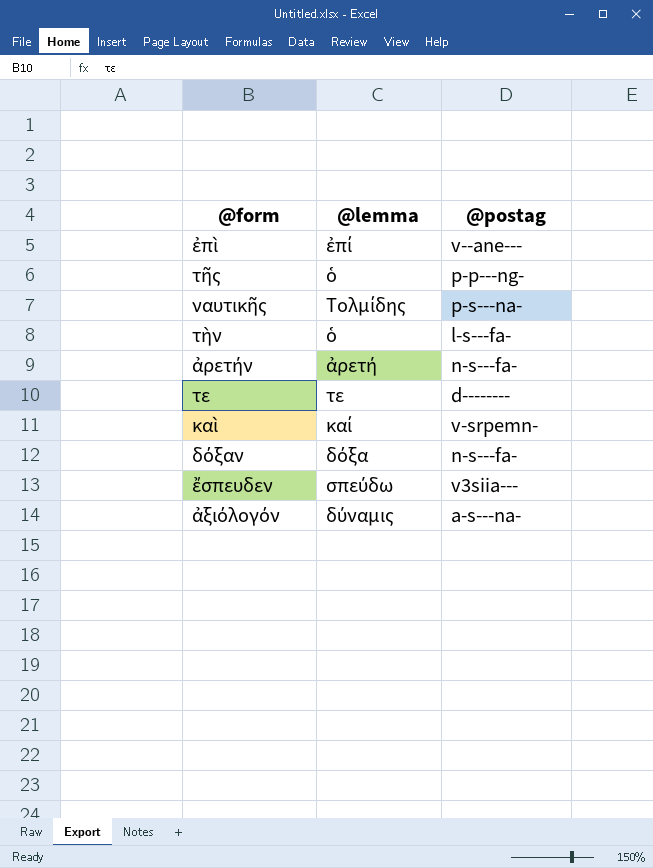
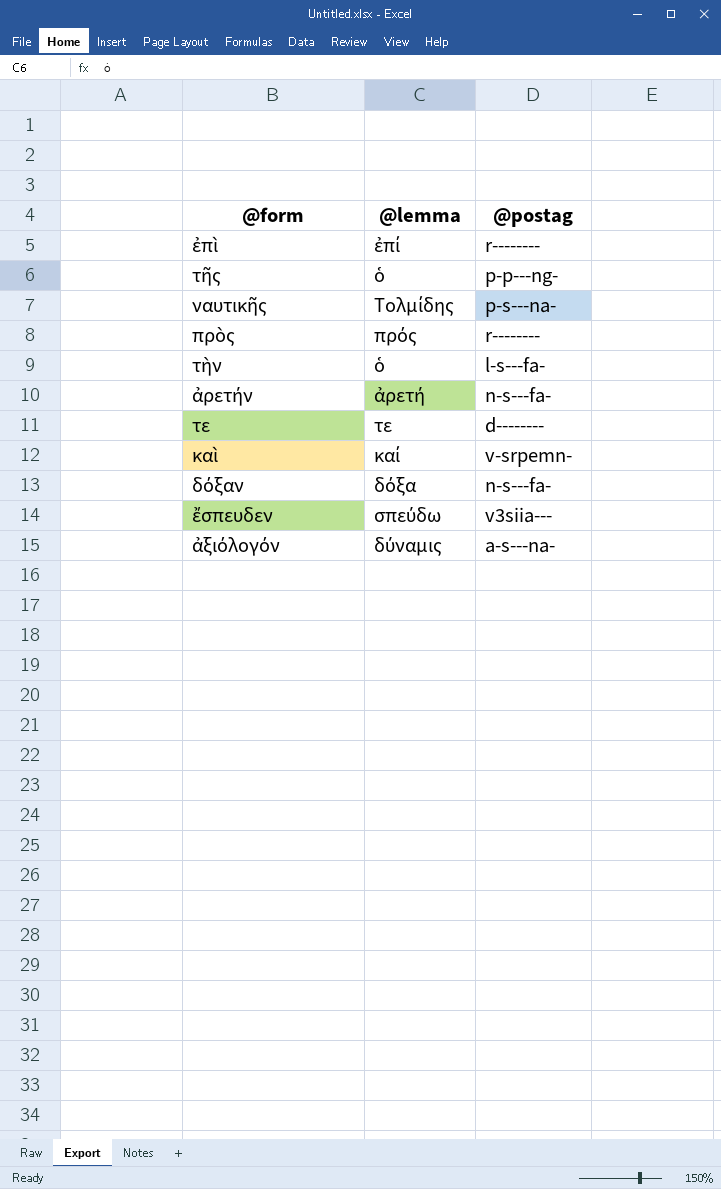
ἐπὶ | @postag: v--ane--- -> r--------
row πρὸς: none -> πρός | r--------

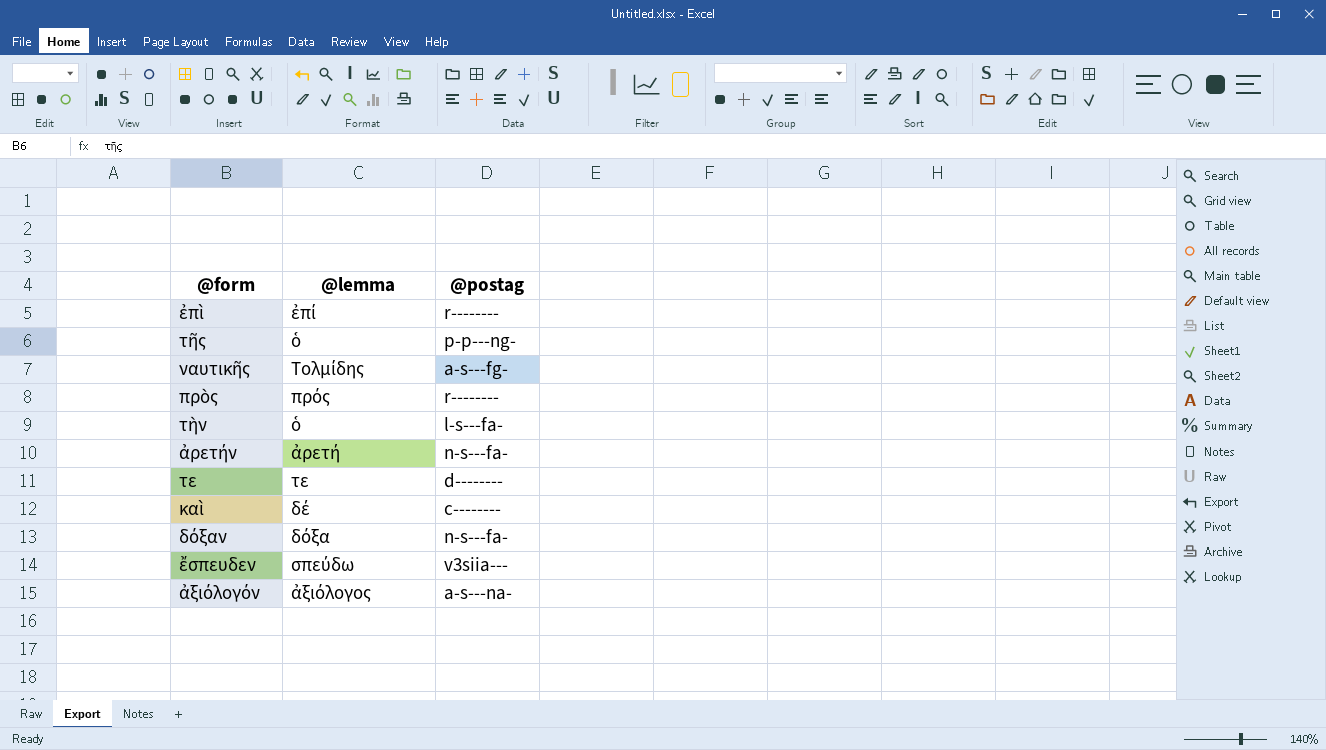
ναυτικῆς | @postag: p-s---na- -> a-s---fg-
καὶ | @lemma: καί -> δέ
καὶ | @postag: v-srpemn- -> c--------
ἀξιόλογόν | @lemma: δύναμις -> ἀξιόλογος

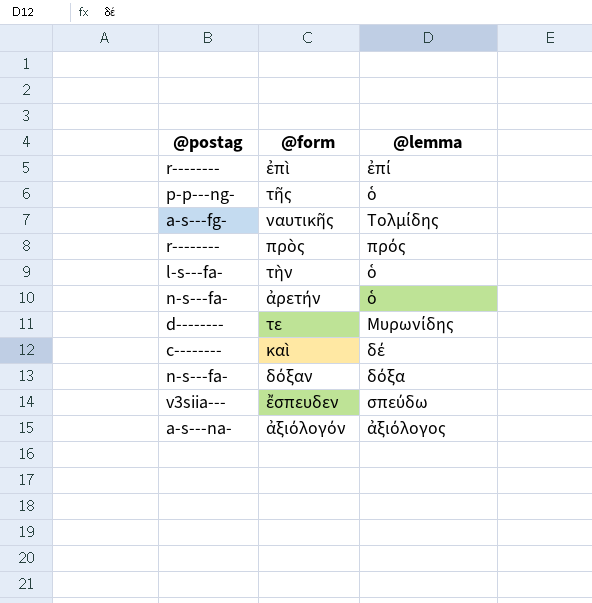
column @postag | position: 3 -> 1
ἀρετήν | @lemma: ἀρετή -> ὁ
τε | @lemma: τε -> Μυρωνίδης

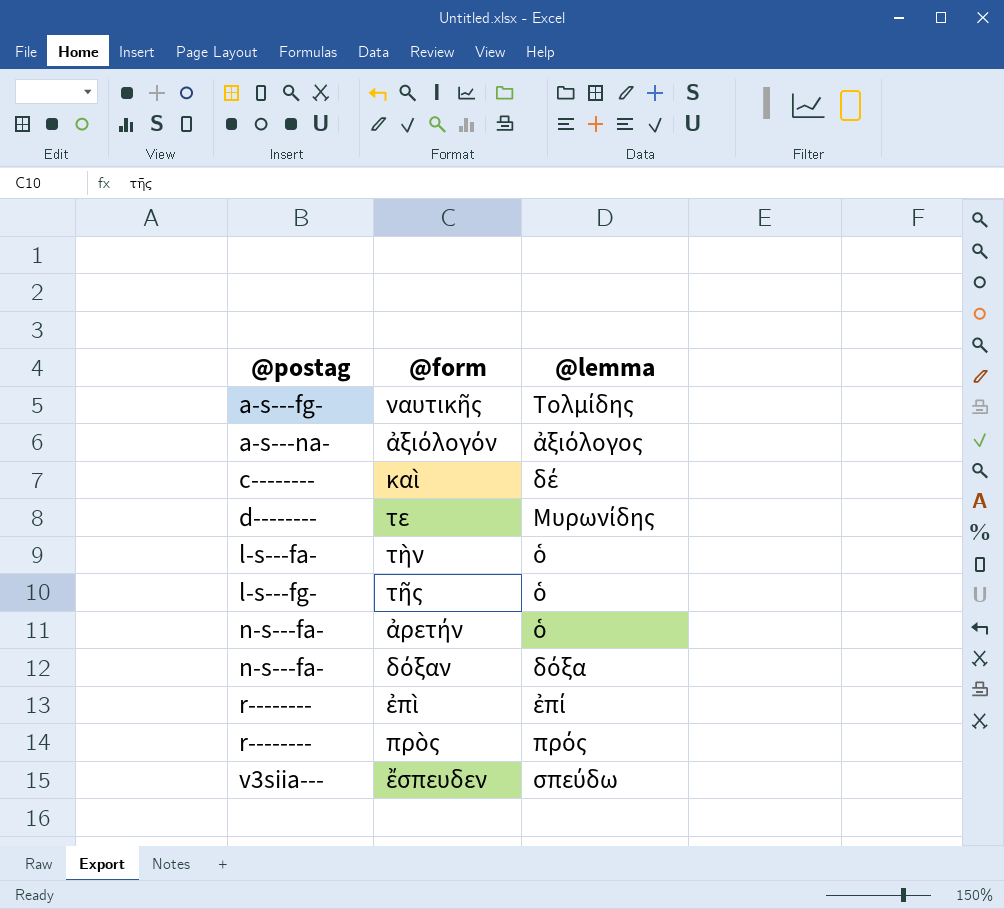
row order: none -> @postag ascending
τῆς | @postag: p-p---ng- -> l-s---fg-

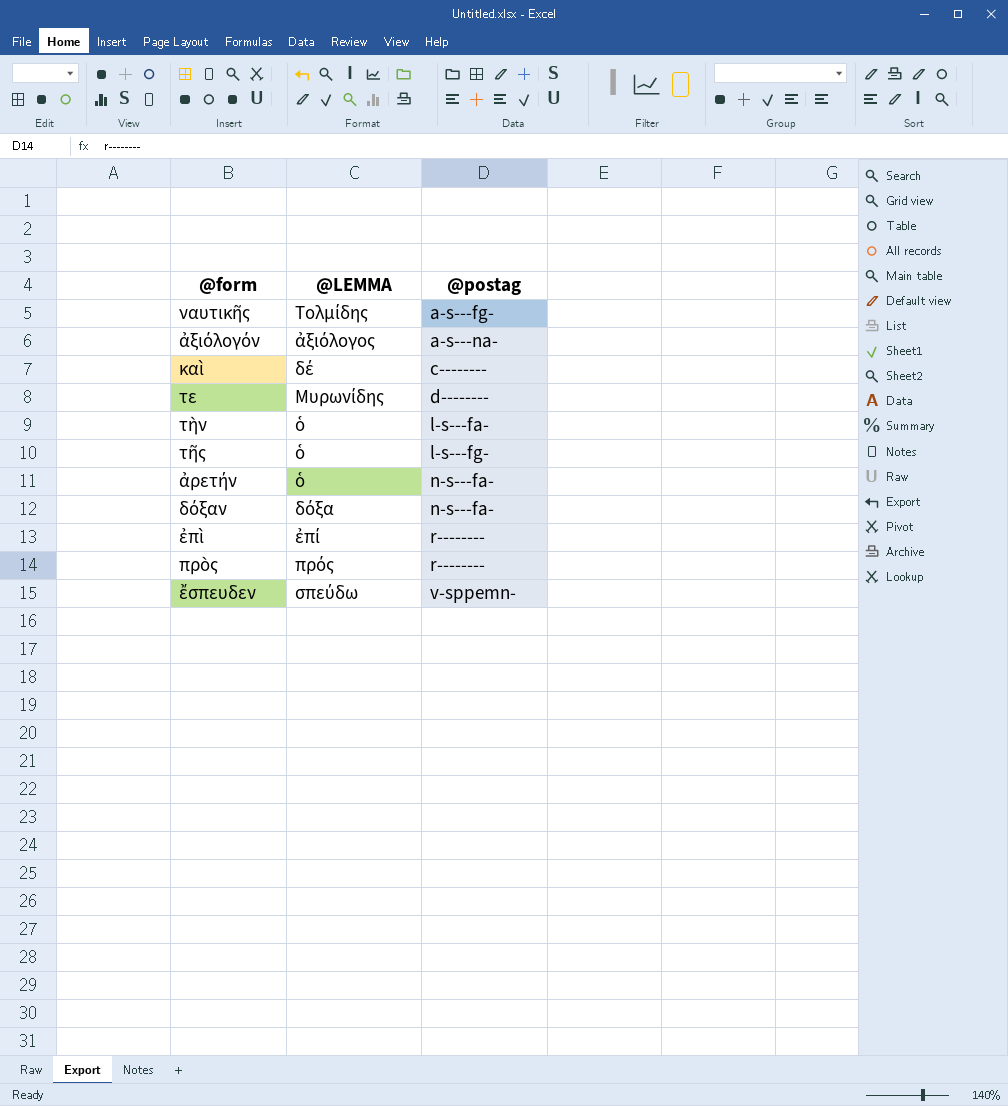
column name: @lemma -> @LEMMA
column @postag | position: 1 -> 3
ἔσπευδεν | @postag: v3siia--- -> v-sppemn-

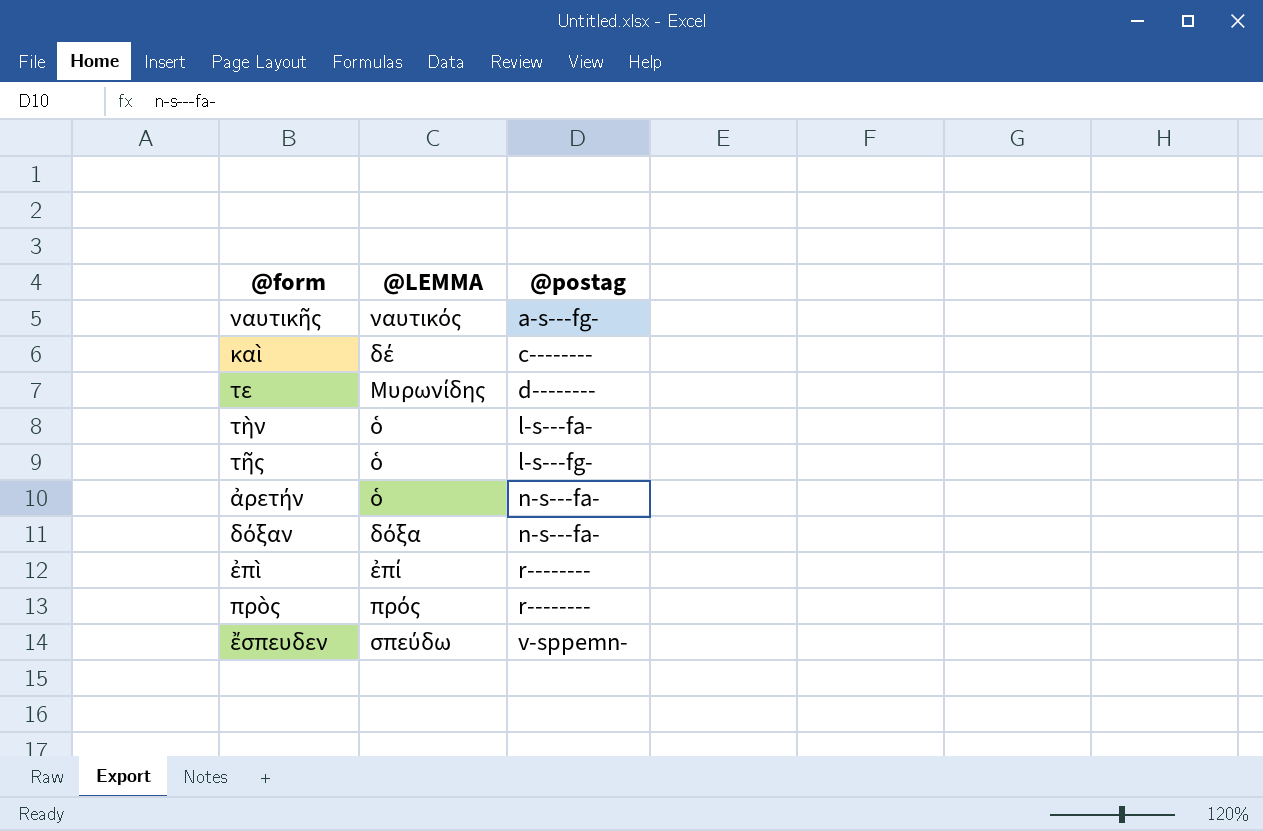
row ἀξιόλογόν: ἀξιόλογος | a-s---na- -> none
ναυτικῆς | @LEMMA: Τολμίδης -> ναυτικός

